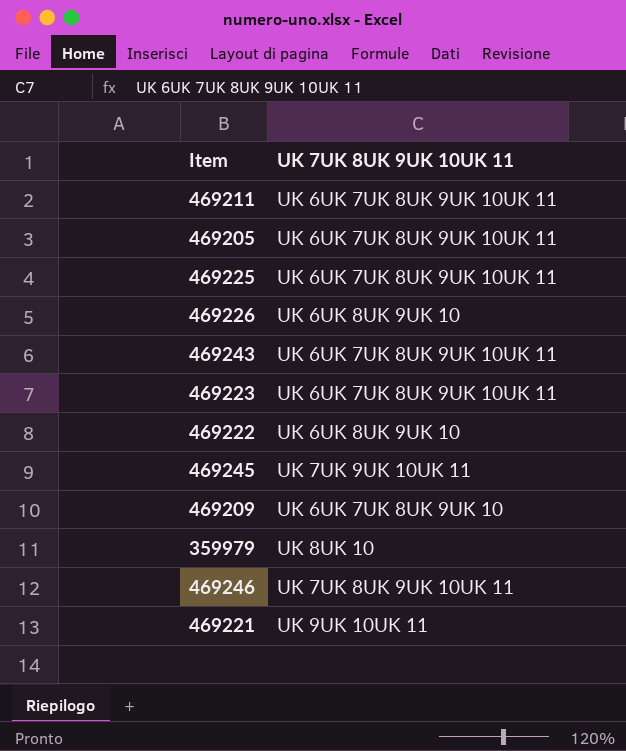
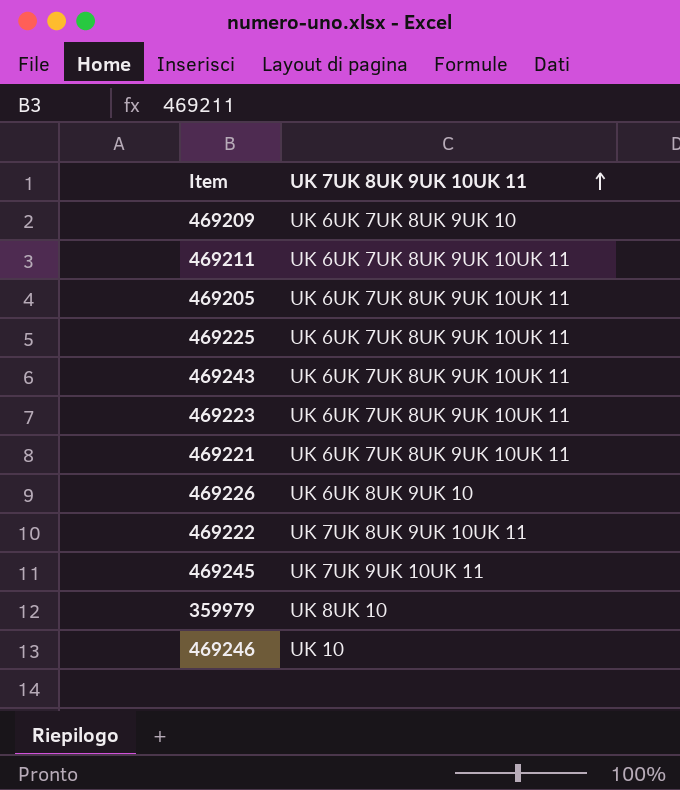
row order: none -> UK 7UK 8UK 9UK 10UK 11 ascending
469221 | UK 7UK 8UK 9UK 10UK 11: UK 9UK 10UK 11 -> UK 6UK 7UK 8UK 9UK 10UK 11
469222 | UK 7UK 8UK 9UK 10UK 11: UK 6UK 8UK 9UK 10 -> UK 7UK 8UK 9UK 10UK 11
469246 | UK 7UK 8UK 9UK 10UK 11: UK 7UK 8UK 9UK 10UK 11 -> UK 10

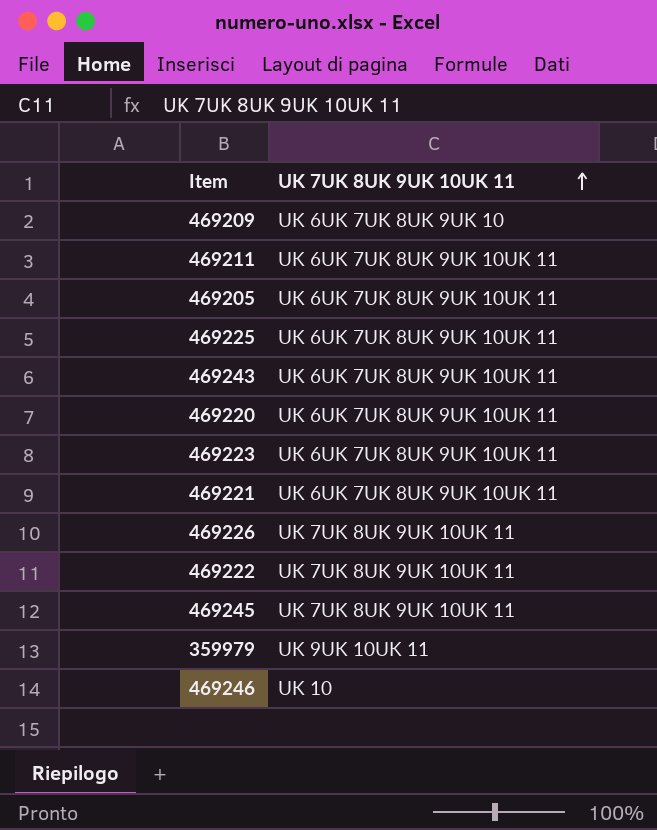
row 469220: none -> UK 6UK 7UK 8UK 9UK 10UK 11
469226 | UK 7UK 8UK 9UK 10UK 11: UK 6UK 8UK 9UK 10 -> UK 7UK 8UK 9UK 10UK 11
469245 | UK 7UK 8UK 9UK 10UK 11: UK 7UK 9UK 10UK 11 -> UK 7UK 8UK 9UK 10UK 11
359979 | UK 7UK 8UK 9UK 10UK 11: UK 8UK 10 -> UK 9UK 10UK 11

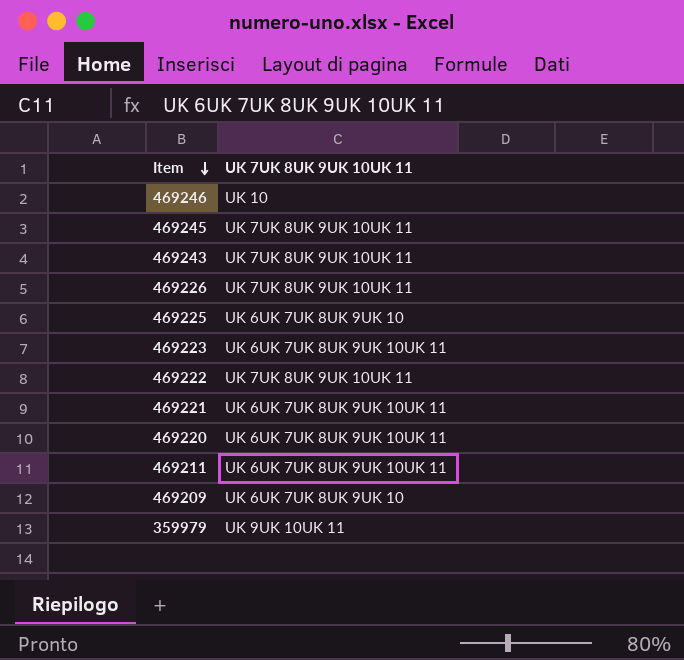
row order: UK 7UK 8UK 9UK 10UK 11 ascending -> Item descending
row 469205: UK 6UK 7UK 8UK 9UK 10UK 11 -> none
469243 | UK 7UK 8UK 9UK 10UK 11: UK 6UK 7UK 8UK 9UK 10UK 11 -> UK 7UK 8UK 9UK 10UK 11
469225 | UK 7UK 8UK 9UK 10UK 11: UK 6UK 7UK 8UK 9UK 10UK 11 -> UK 6UK 7UK 8UK 9UK 10

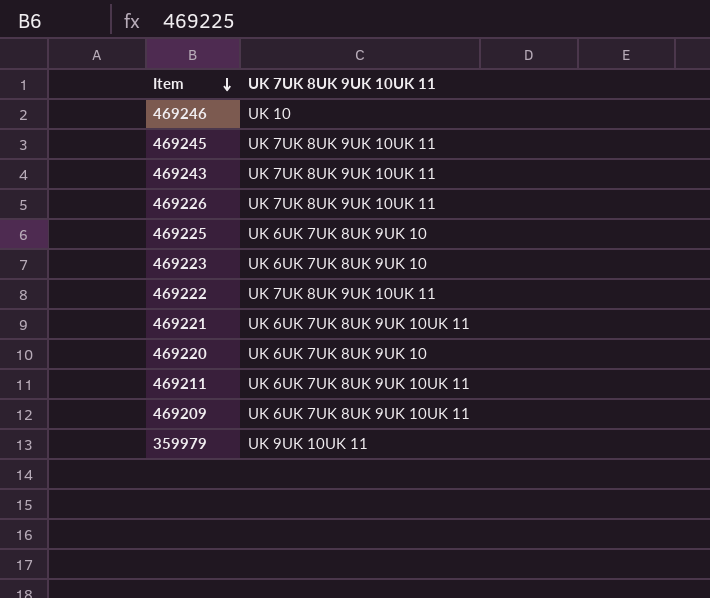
469223 | UK 7UK 8UK 9UK 10UK 11: UK 6UK 7UK 8UK 9UK 10UK 11 -> UK 6UK 7UK 8UK 9UK 10
469220 | UK 7UK 8UK 9UK 10UK 11: UK 6UK 7UK 8UK 9UK 10UK 11 -> UK 6UK 7UK 8UK 9UK 10
469209 | UK 7UK 8UK 9UK 10UK 11: UK 6UK 7UK 8UK 9UK 10 -> UK 6UK 7UK 8UK 9UK 10UK 11

